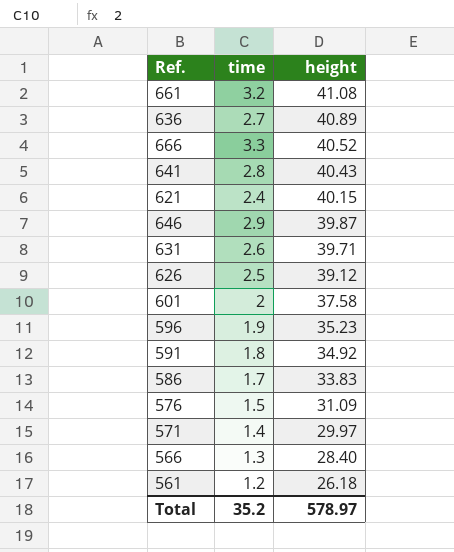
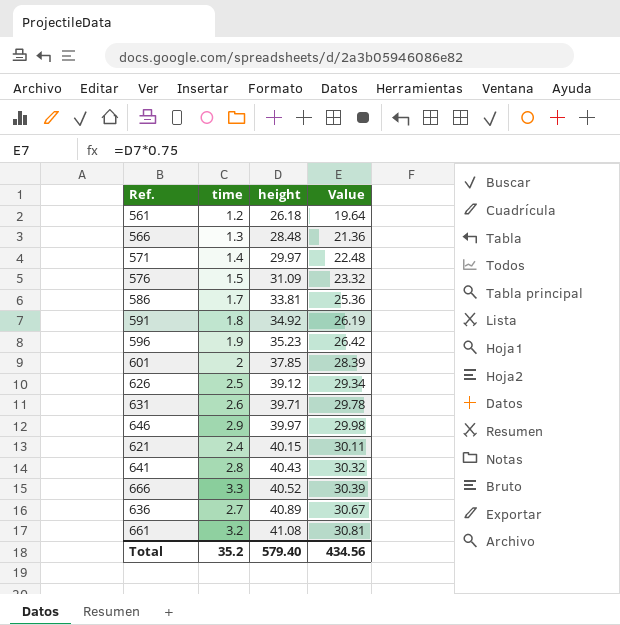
row order: height descending -> height ascending
column Value | formula: none -> [height] * 0.75
566 | height: 28.40 -> 28.48
586 | height: 33.83 -> 33.81
601 | height: 37.58 -> 37.85
646 | height: 39.87 -> 39.97
Total | height: 578.97 -> 579.40

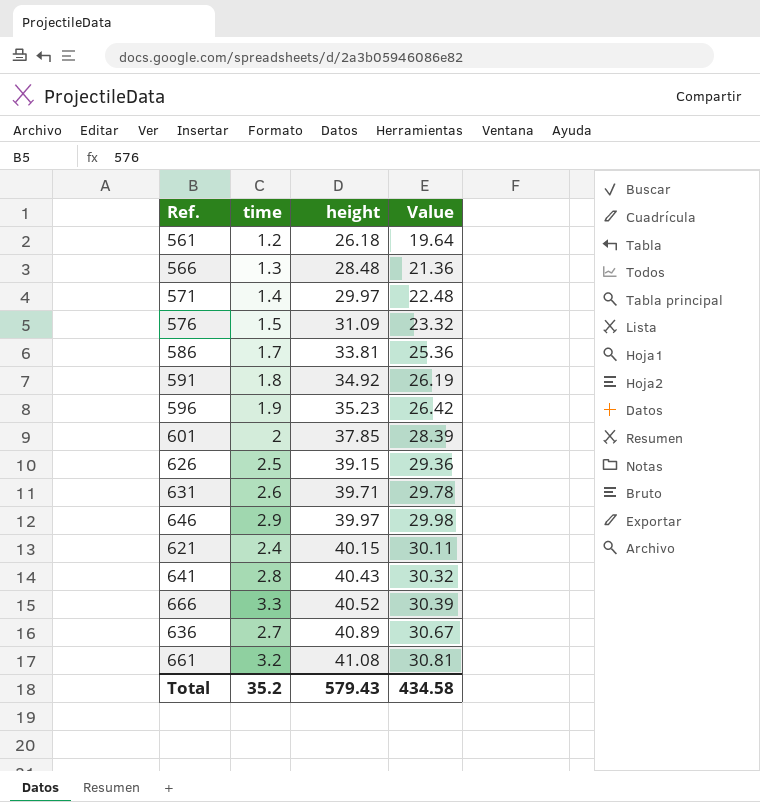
626 | height: 39.12 -> 39.15
626 | Value: 29.34 -> 29.36
Total | height: 579.40 -> 579.43
Total | Value: 434.56 -> 434.58

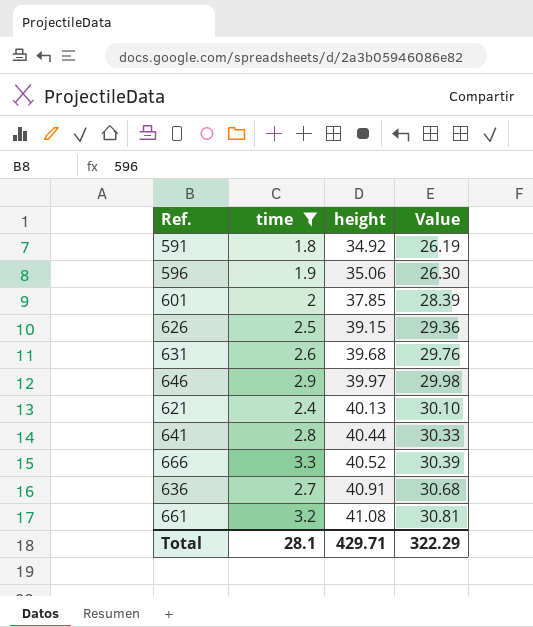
filter: none -> time >= 1.8
596 | height: 35.23 -> 35.06
596 | Value: 26.42 -> 26.30
631 | height: 39.71 -> 39.68
631 | Value: 29.78 -> 29.76
621 | height: 40.15 -> 40.13
621 | Value: 30.11 -> 30.10
641 | height: 40.43 -> 40.44
641 | Value: 30.32 -> 30.33
636 | height: 40.89 -> 40.91
636 | Value: 30.67 -> 30.68
Total | time: 35.2 -> 28.1
Total | height: 579.43 -> 429.71
Total | Value: 434.58 -> 322.29

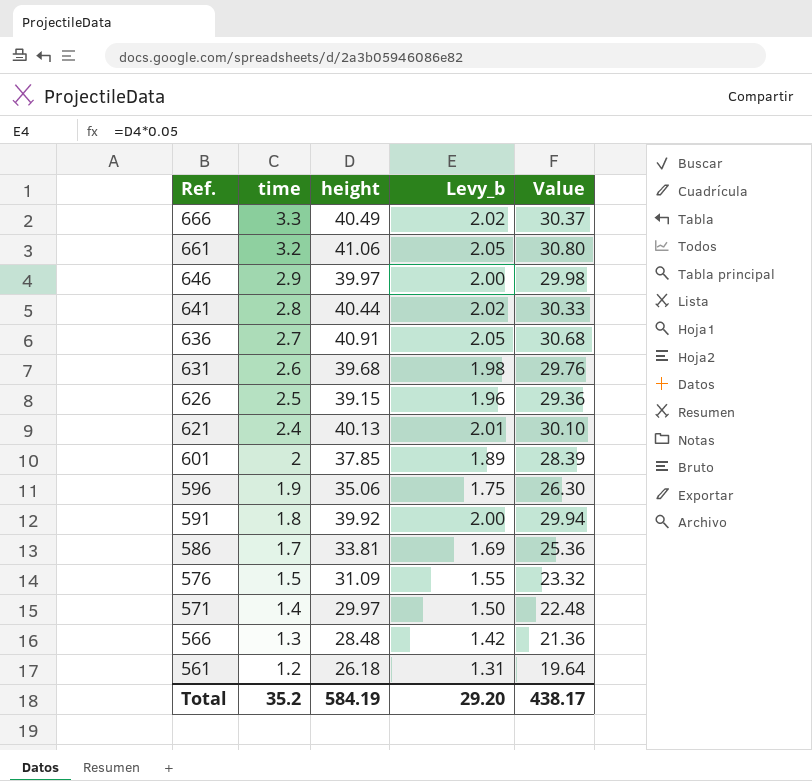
filter: time >= 1.8 -> none
row order: height ascending -> Ref. descending
column Levy_b | formula: none -> [height] * 0.05
666 | height: 40.52 -> 40.49
666 | Value: 30.39 -> 30.37
661 | height: 41.08 -> 41.06
661 | Value: 30.81 -> 30.80
591 | height: 34.92 -> 39.92
591 | Value: 26.19 -> 29.94
Total | time: 28.1 -> 35.2
Total | height: 429.71 -> 584.19
Total | Value: 322.29 -> 438.17

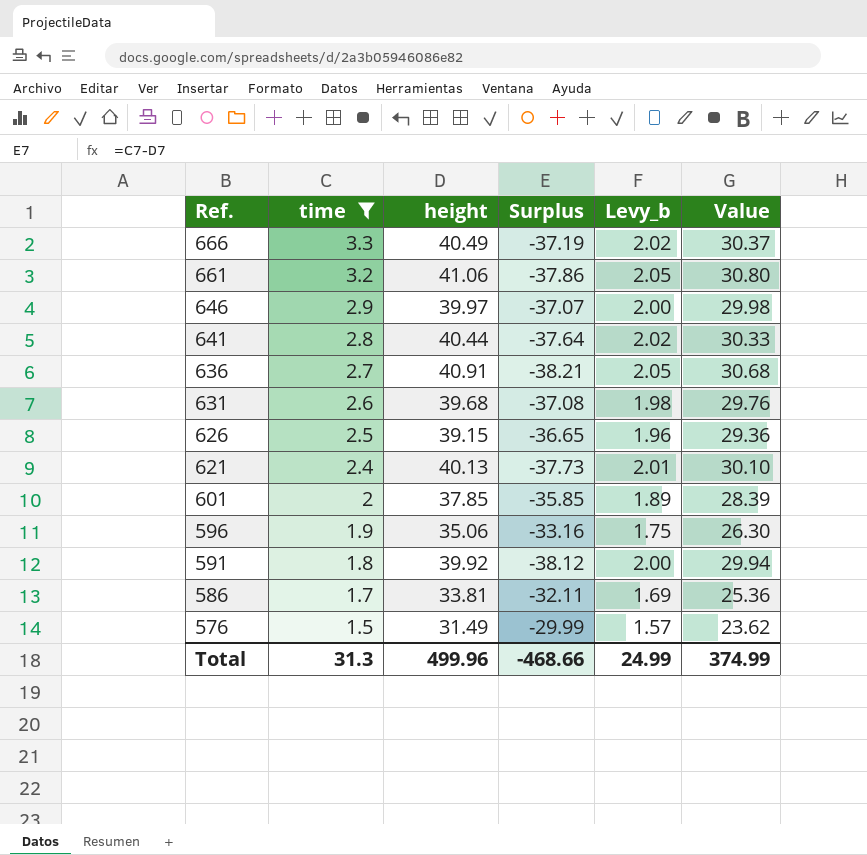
filter: none -> time >= 1.5
column Surplus | formula: none -> [time] - [height]
576 | height: 31.09 -> 31.49
576 | Levy_b: 1.55 -> 1.57
576 | Value: 23.32 -> 23.62
Total | time: 35.2 -> 31.3
Total | height: 584.19 -> 499.96
Total | Levy_b: 29.20 -> 24.99
Total | Value: 438.17 -> 374.99

